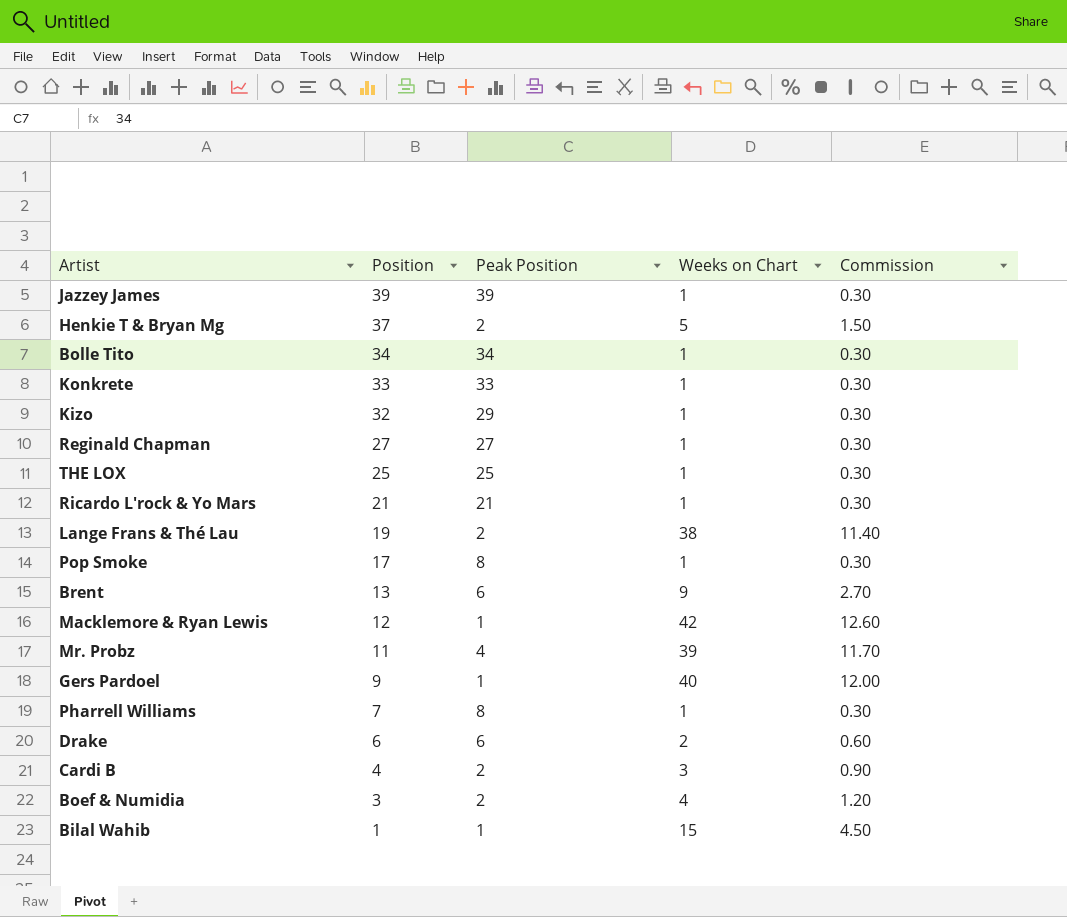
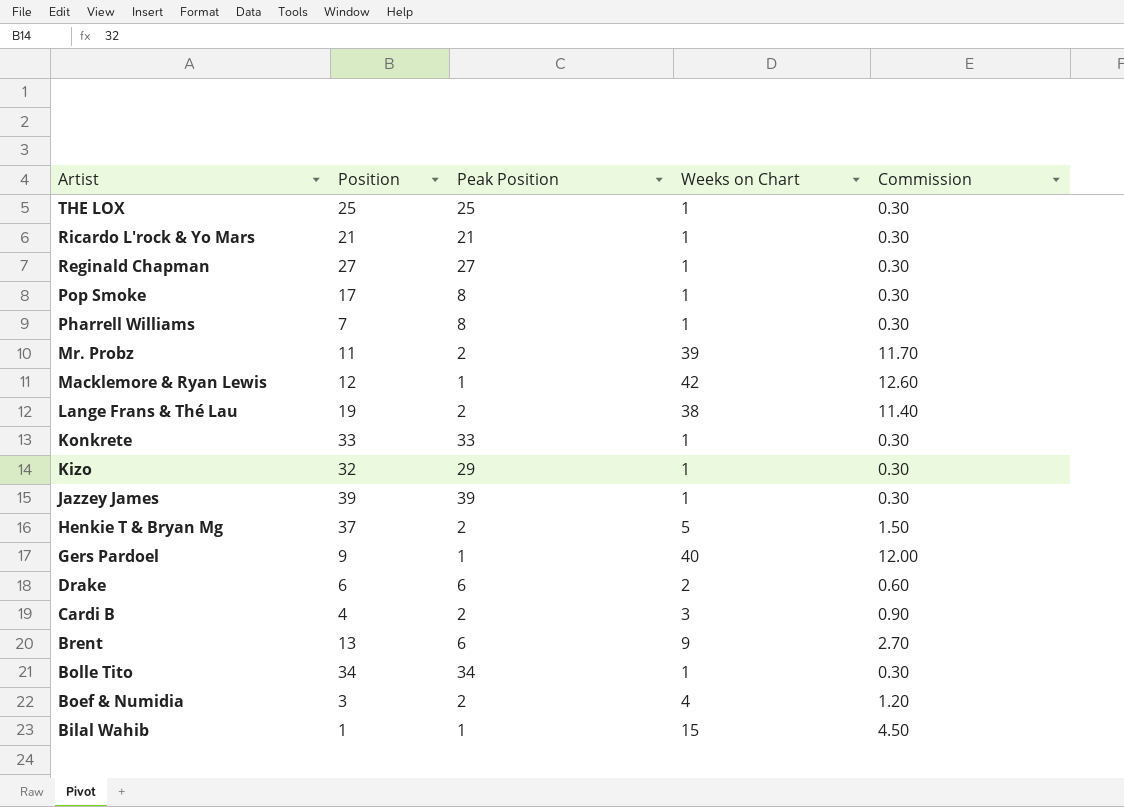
row order: Position descending -> Artist descending
Mr. Probz | Peak Position: 4 -> 2

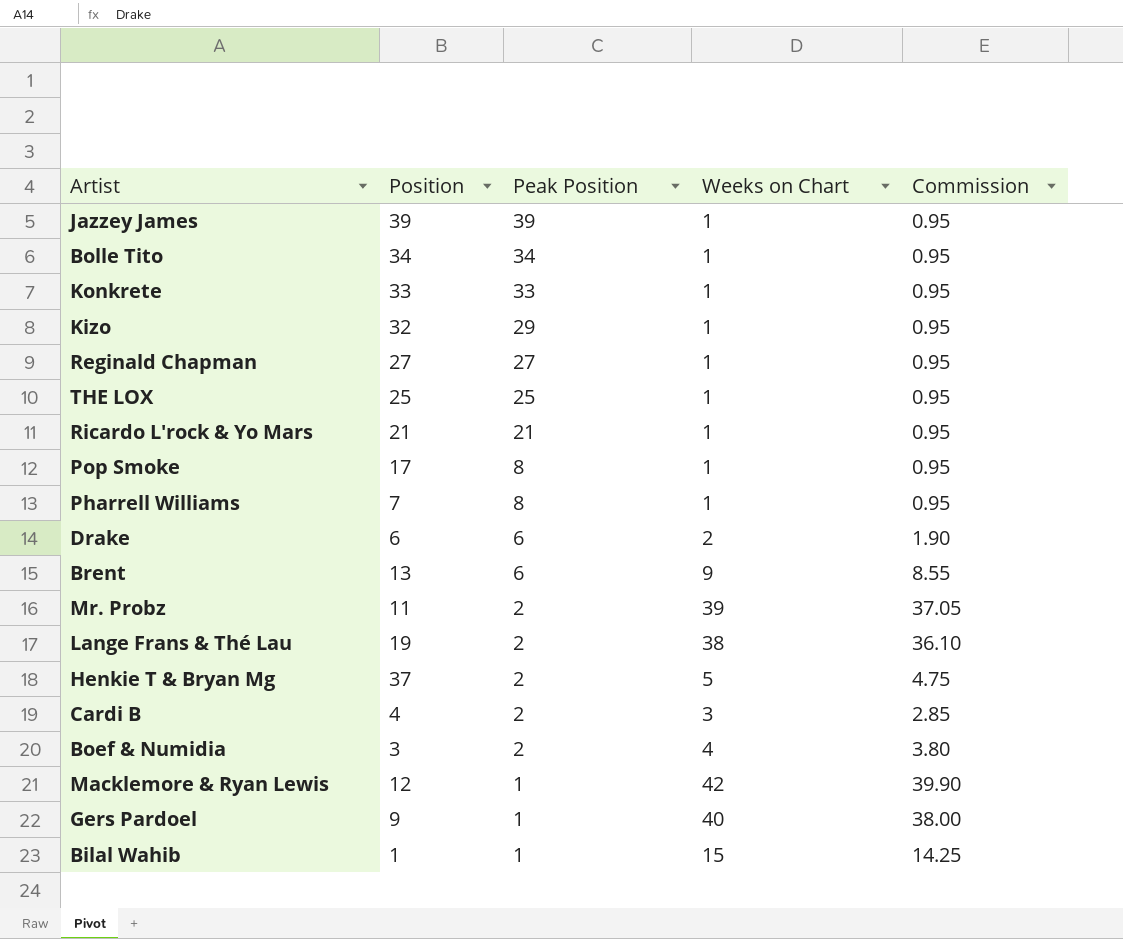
row order: Artist descending -> Peak Position descending
column Commission | formula: [Weeks on Chart] * 0.3 -> [Weeks on Chart] * 0.95

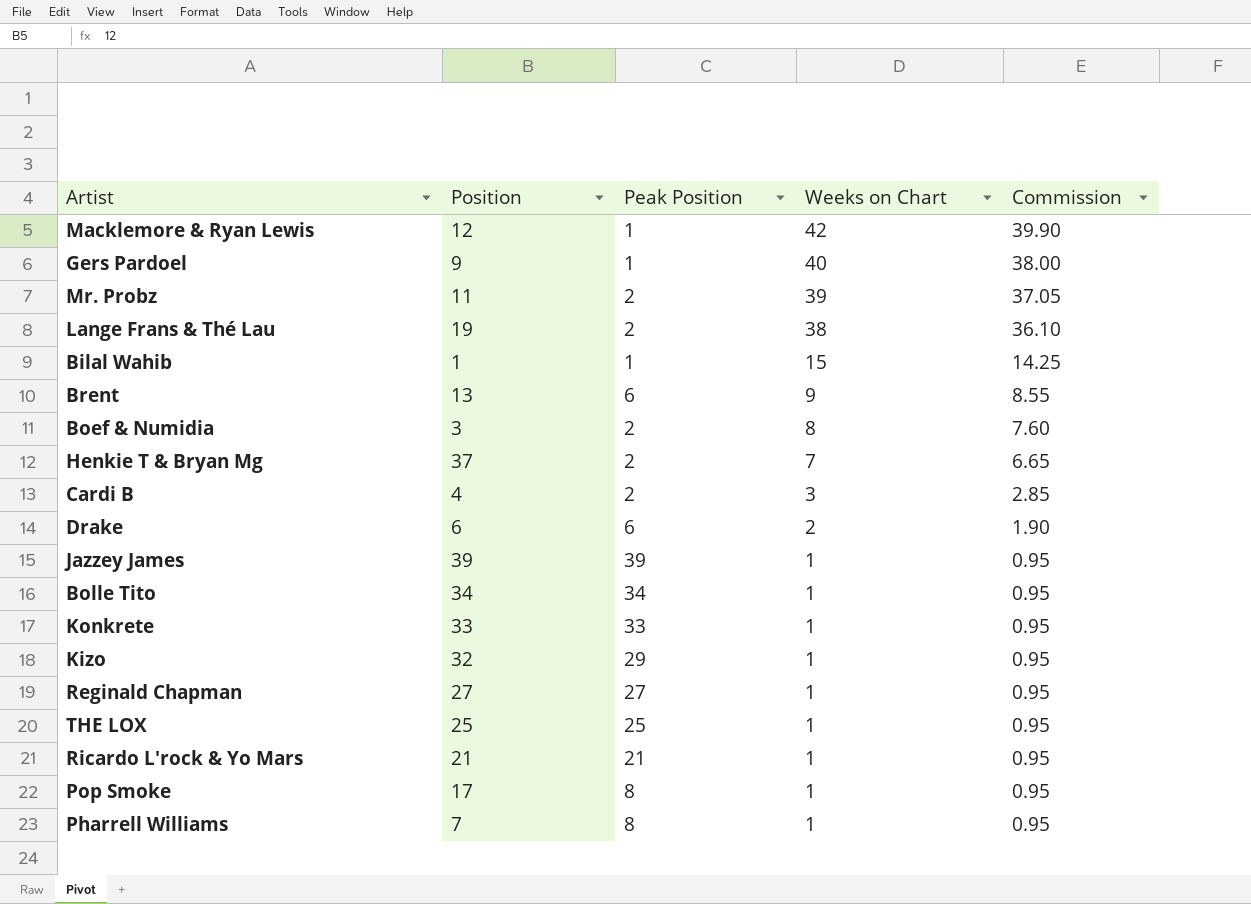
row order: Peak Position descending -> Weeks on Chart descending
Boef & Numidia | Weeks on Chart: 4 -> 8
Boef & Numidia | Commission: 3.80 -> 7.60
Henkie T & Bryan Mg | Weeks on Chart: 5 -> 7
Henkie T & Bryan Mg | Commission: 4.75 -> 6.65

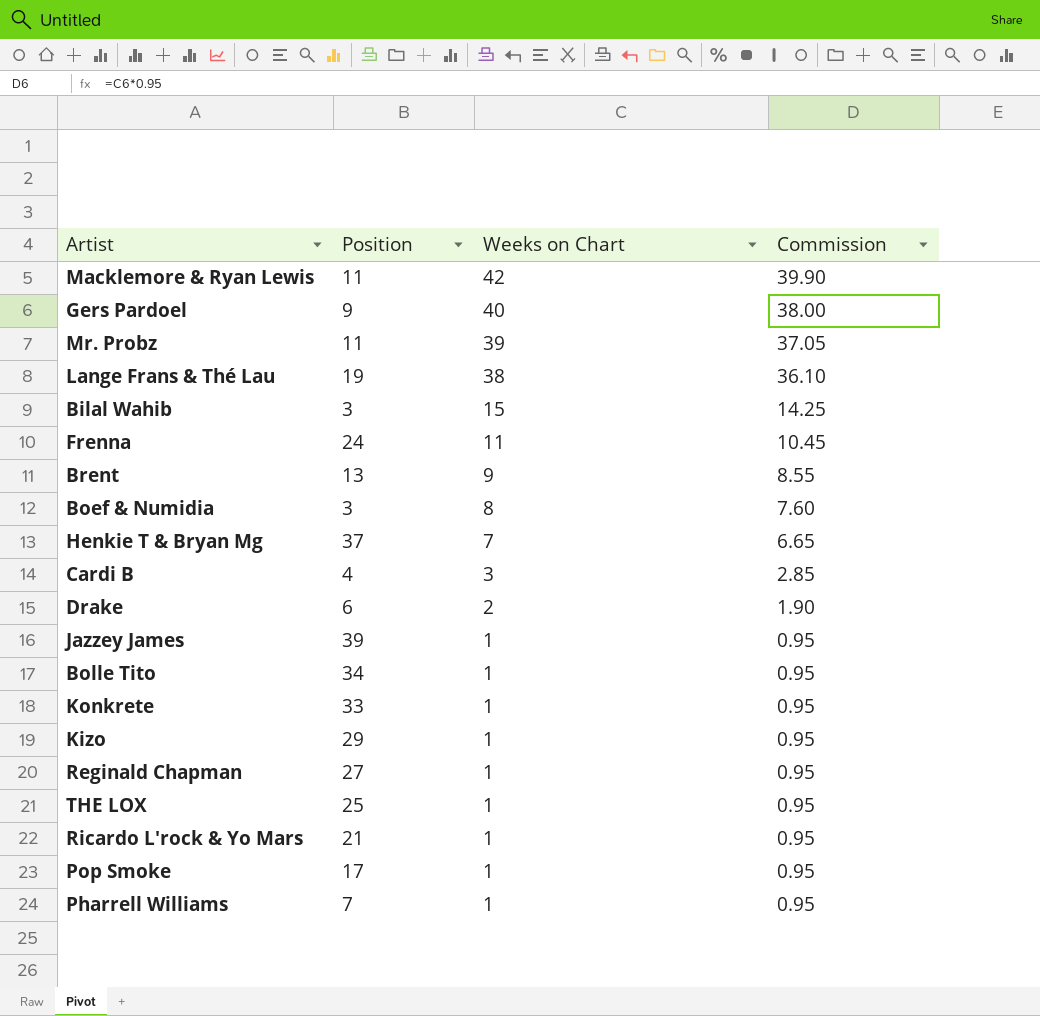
column Peak Position | position: 3 -> none
Macklemore & Ryan Lewis | Position: 12 -> 11
Bilal Wahib | Position: 1 -> 3
row Frenna: none -> 24 | 11 | 10.45
Kizo | Position: 32 -> 29

